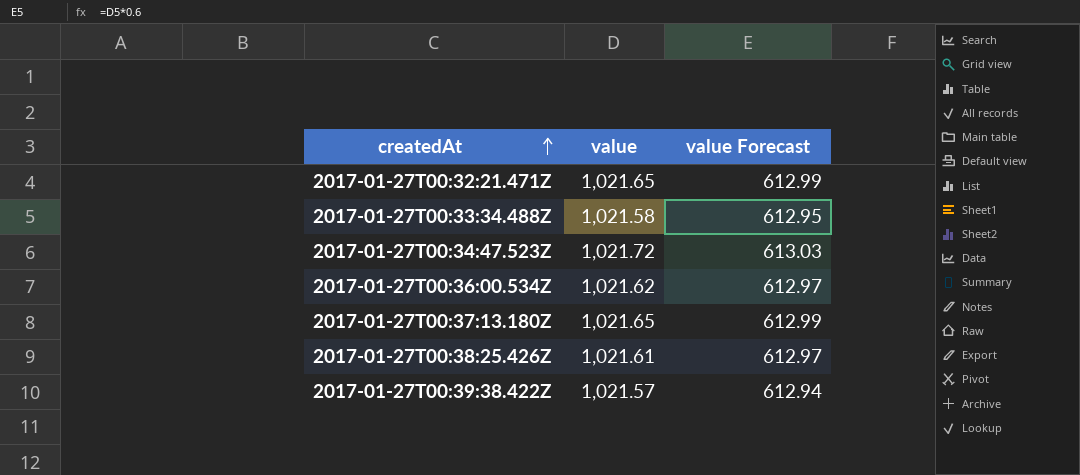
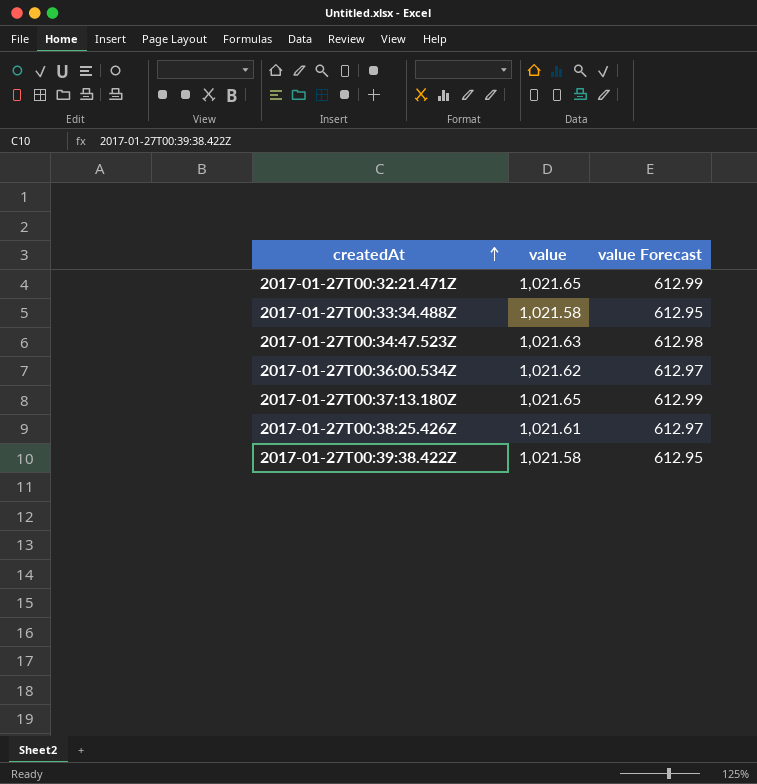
2017-01-27T00:34:47.523Z | value: 1,021.72 -> 1,021.63
2017-01-27T00:34:47.523Z | value Forecast: 613.03 -> 612.98
2017-01-27T00:39:38.422Z | value: 1,021.57 -> 1,021.58
2017-01-27T00:39:38.422Z | value Forecast: 612.94 -> 612.95

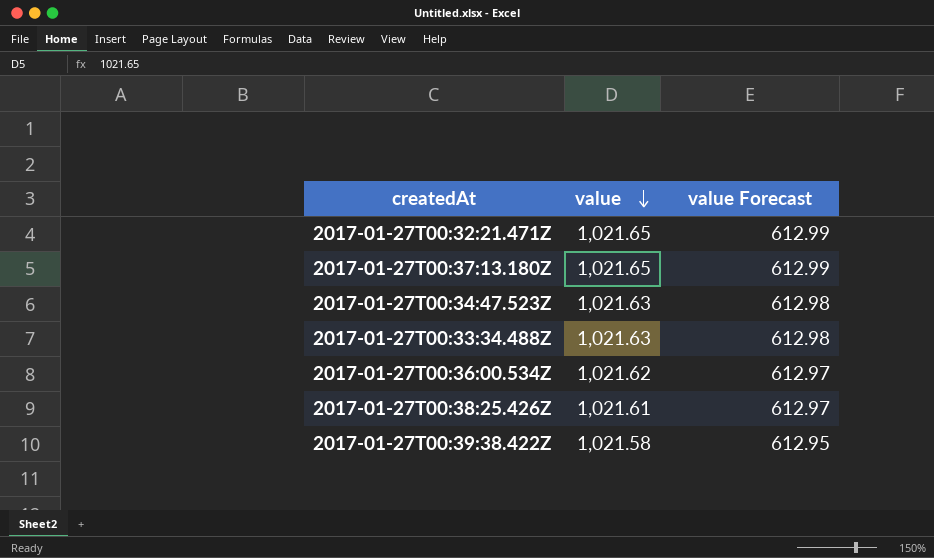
row order: createdAt ascending -> value descending
2017-01-27T00:33:34.488Z | value: 1,021.58 -> 1,021.63
2017-01-27T00:33:34.488Z | value Forecast: 612.95 -> 612.98

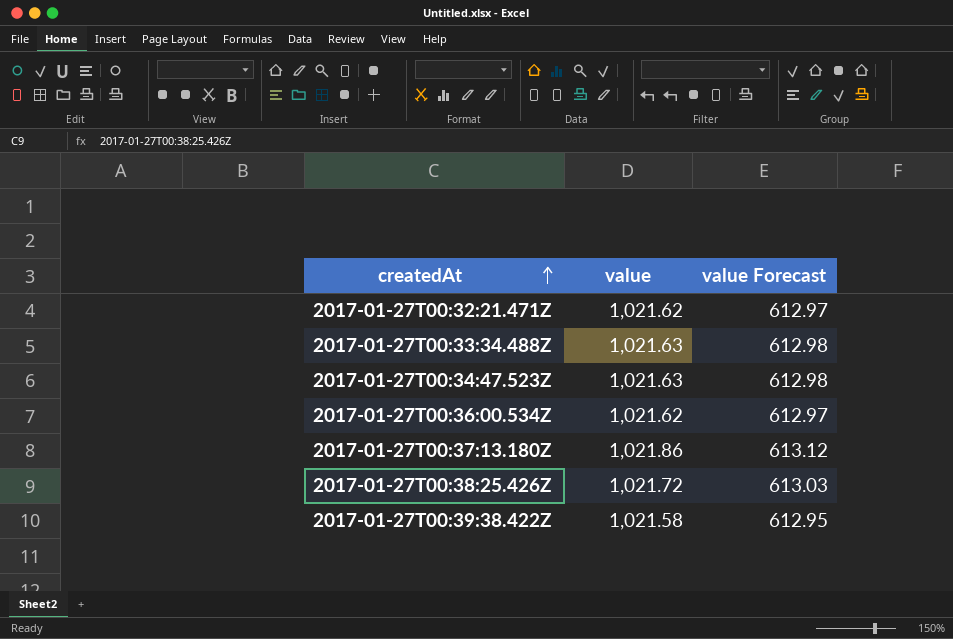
row order: value descending -> createdAt ascending
2017-01-27T00:32:21.471Z | value: 1,021.65 -> 1,021.62
2017-01-27T00:32:21.471Z | value Forecast: 612.99 -> 612.97
2017-01-27T00:37:13.180Z | value: 1,021.65 -> 1,021.86
2017-01-27T00:37:13.180Z | value Forecast: 612.99 -> 613.12
2017-01-27T00:38:25.426Z | value: 1,021.61 -> 1,021.72
2017-01-27T00:38:25.426Z | value Forecast: 612.97 -> 613.03

